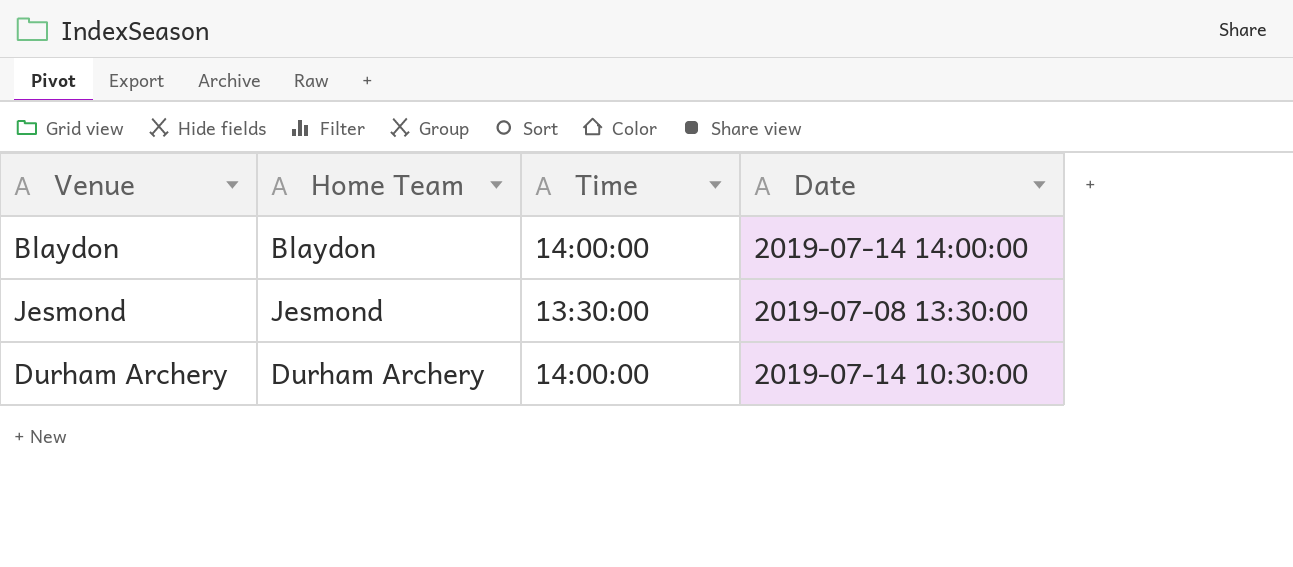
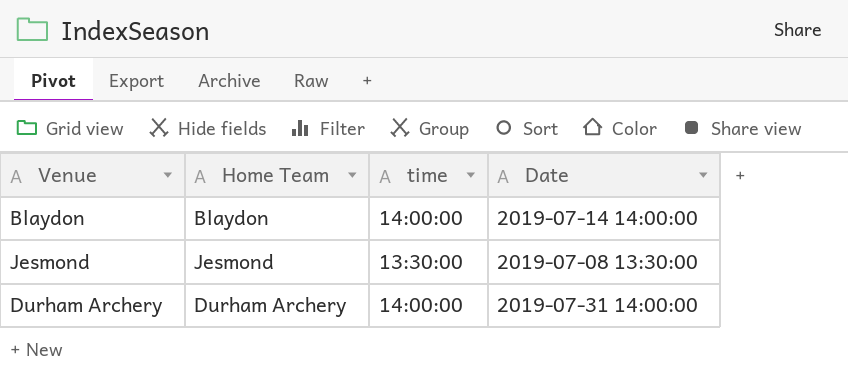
column name: Time -> time
Durham Archery | Date: 2019-07-14 10:30:00 -> 2019-07-31 14:00:00

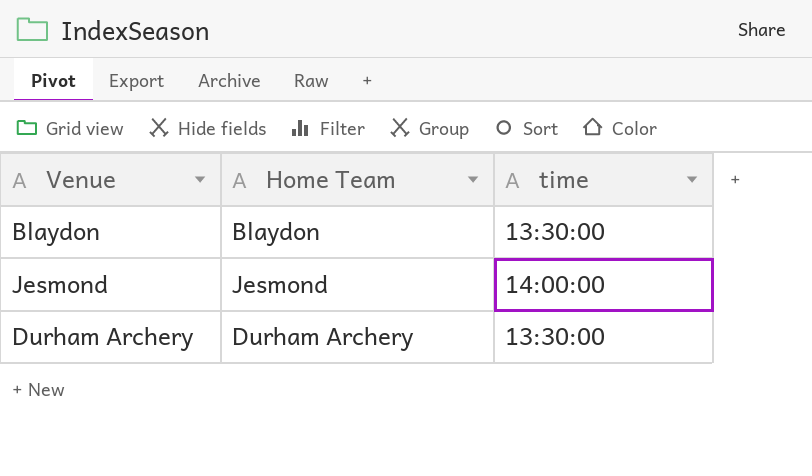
column Date | position: 4 -> none
Blaydon | time: 14:00:00 -> 13:30:00
Jesmond | time: 13:30:00 -> 14:00:00
Durham Archery | time: 14:00:00 -> 13:30:00

